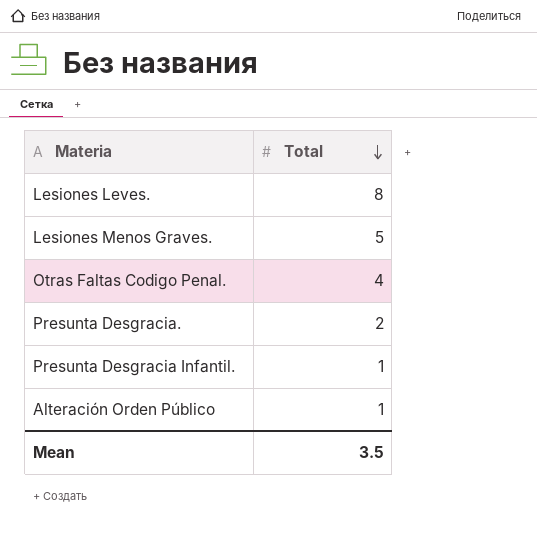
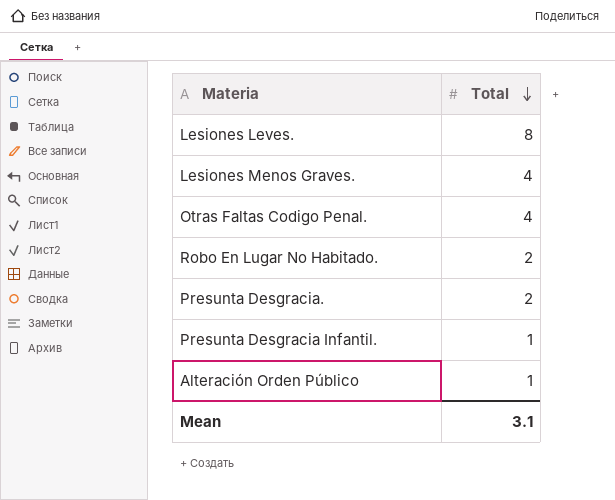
Lesiones Menos Graves. | Total: 5 -> 4
row Robo En Lugar No Habitado.: none -> 2
Mean | Total: 3.5 -> 3.1

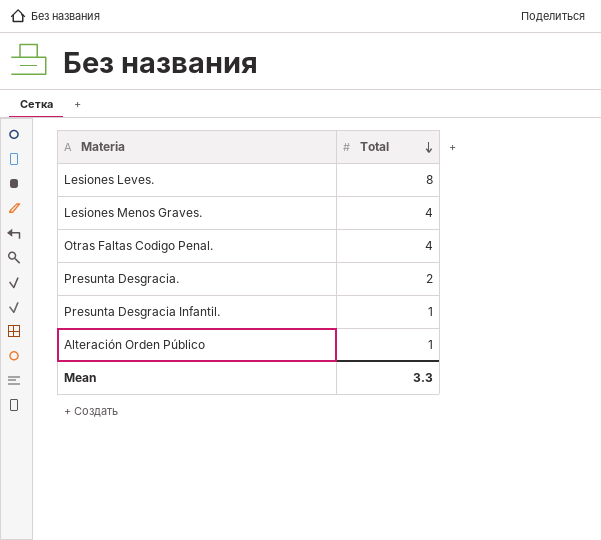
row Robo En Lugar No Habitado.: 2 -> none
Mean | Total: 3.1 -> 3.3

